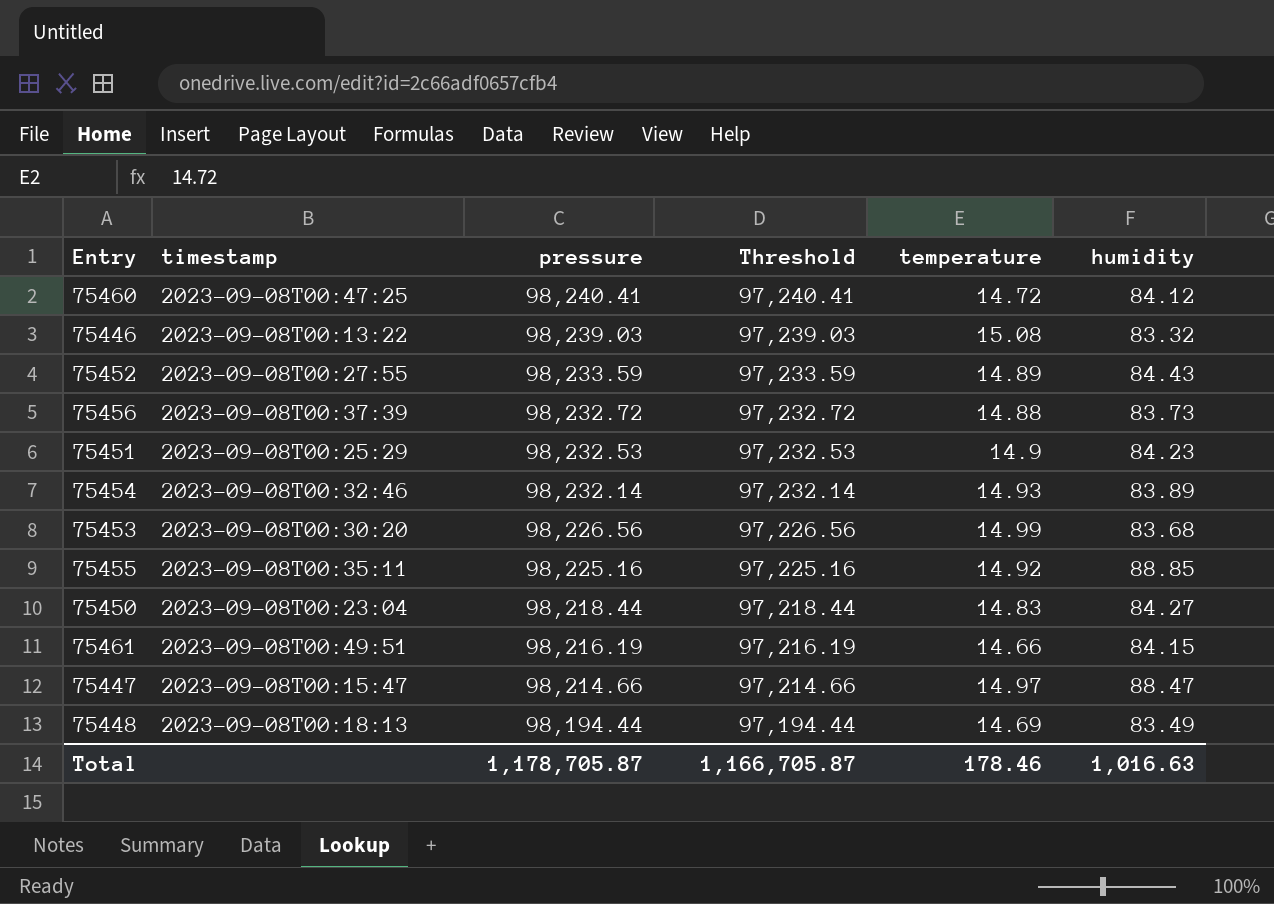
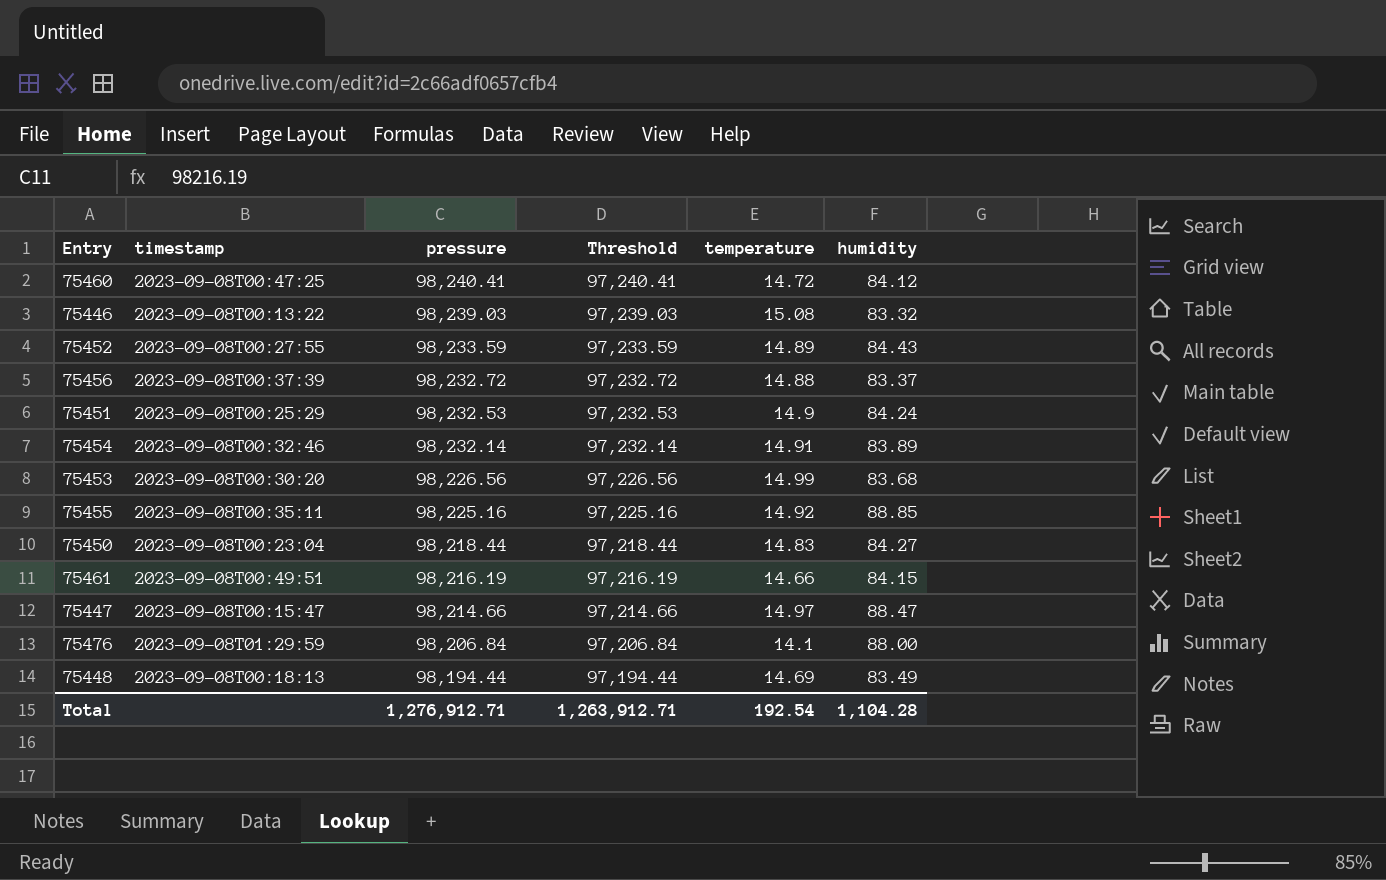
75456 | humidity: 83.73 -> 83.37
75451 | humidity: 84.23 -> 84.24
75454 | temperature: 14.93 -> 14.91
row 75476: none -> 2023-09-08T01:29:59 | 98,206.84 | 97,206.84 | 14.1 | 88.00
Total | pressure: 1,178,705.87 -> 1,276,912.71
Total | Threshold: 1,166,705.87 -> 1,263,912.71
Total | temperature: 178.46 -> 192.54
Total | humidity: 1,016.63 -> 1,104.28

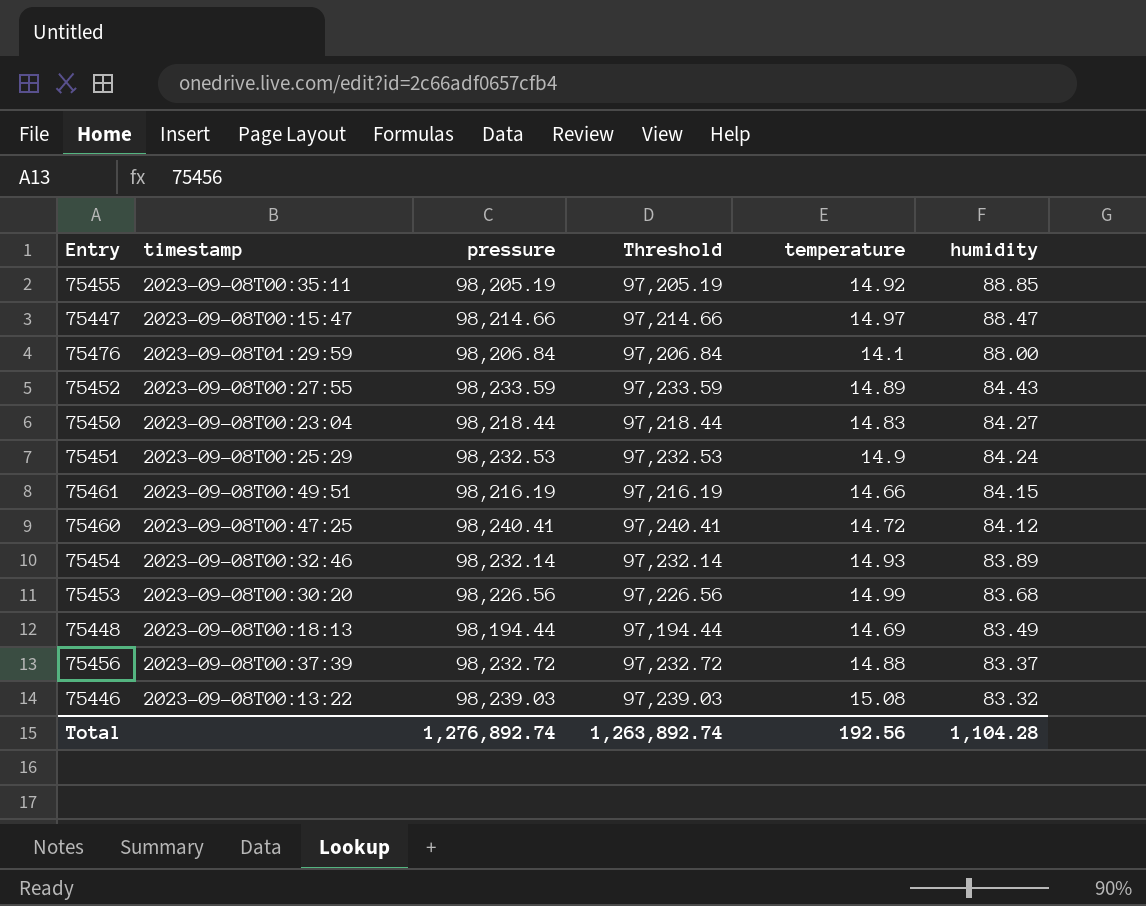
row order: pressure descending -> humidity descending
75455 | pressure: 98,225.16 -> 98,205.19
75455 | Threshold: 97,225.16 -> 97,205.19
75454 | temperature: 14.91 -> 14.93
Total | pressure: 1,276,912.71 -> 1,276,892.74
Total | Threshold: 1,263,912.71 -> 1,263,892.74
Total | temperature: 192.54 -> 192.56

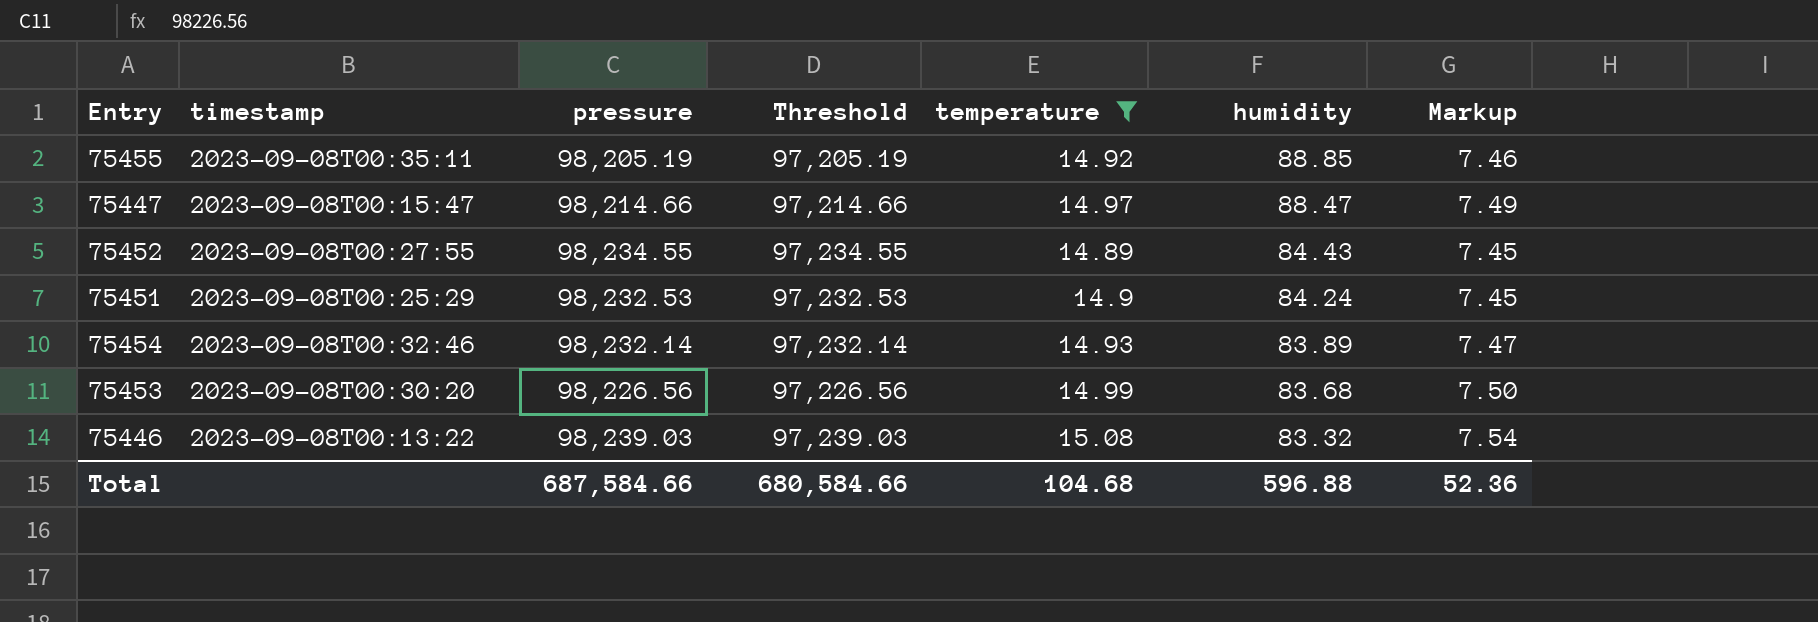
filter: none -> temperature >= 14.89
column Markup | formula: none -> [temperature] * 0.5
75452 | pressure: 98,233.59 -> 98,234.55
75452 | Threshold: 97,233.59 -> 97,234.55
Total | pressure: 1,276,892.74 -> 687,584.66
Total | Threshold: 1,263,892.74 -> 680,584.66
Total | temperature: 192.56 -> 104.68
Total | humidity: 1,104.28 -> 596.88

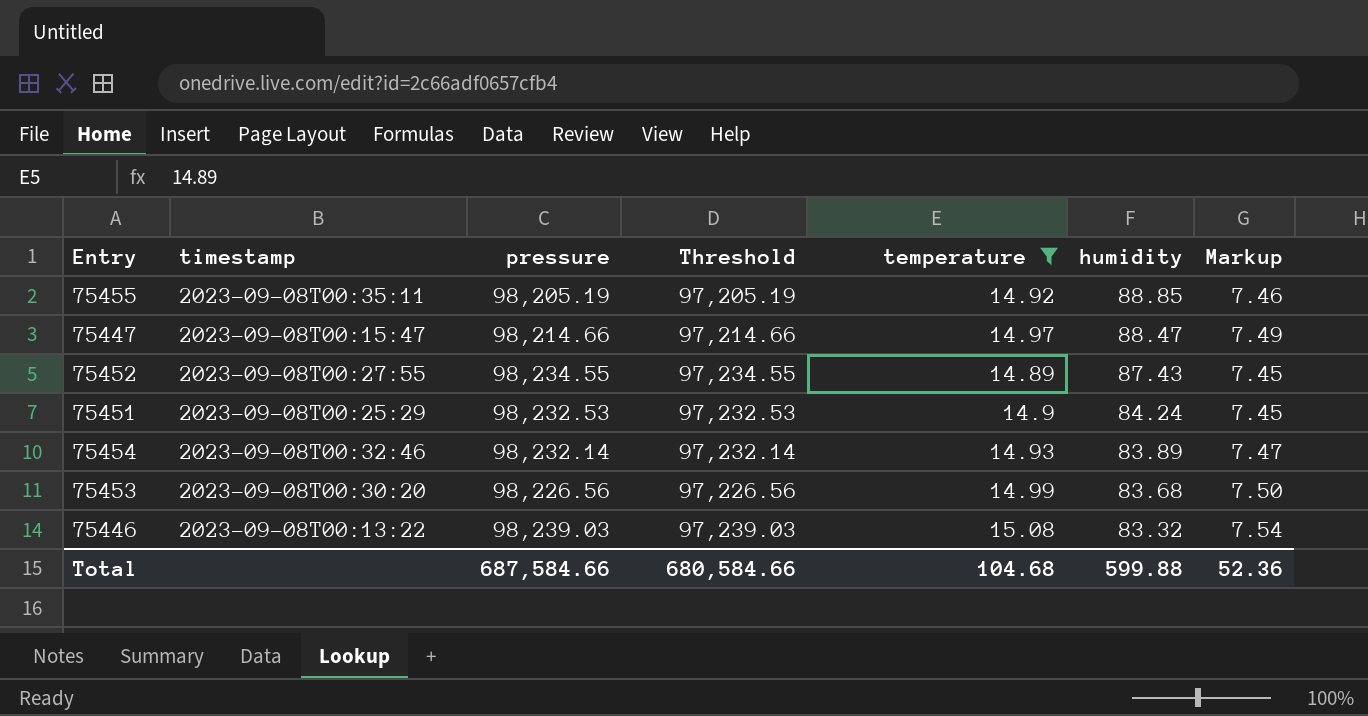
75452 | humidity: 84.43 -> 87.43
Total | humidity: 596.88 -> 599.88

